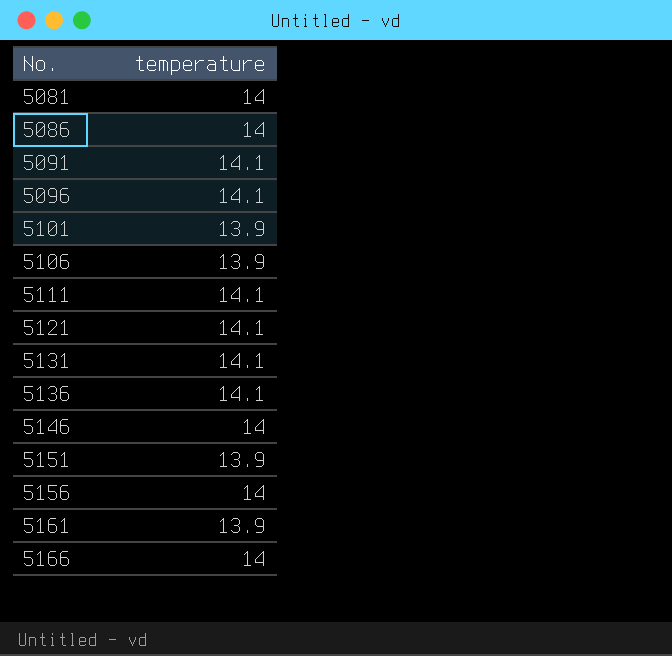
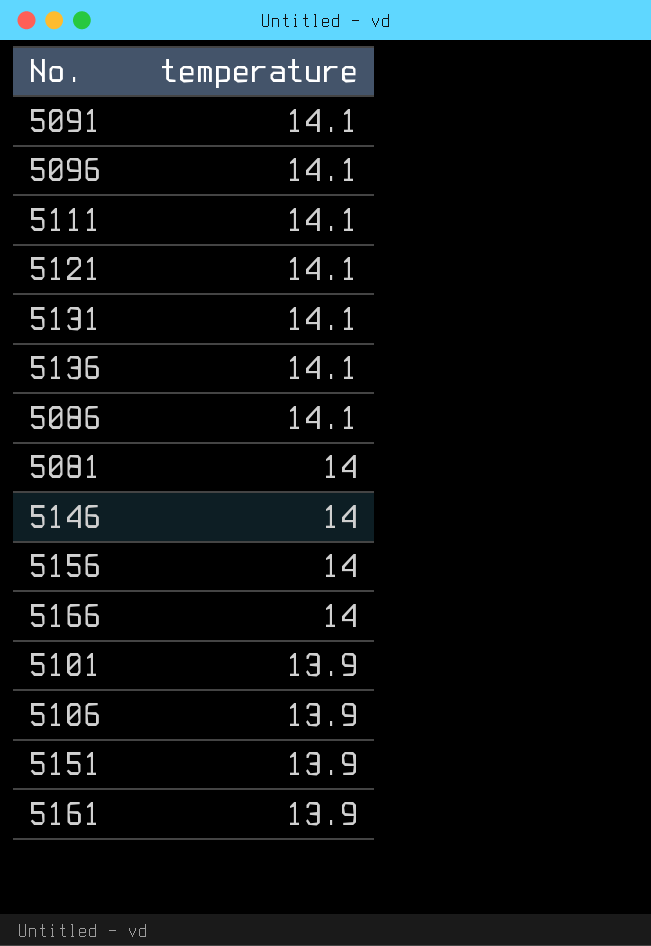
row order: No. ascending -> temperature descending
5086 | temperature: 14 -> 14.1

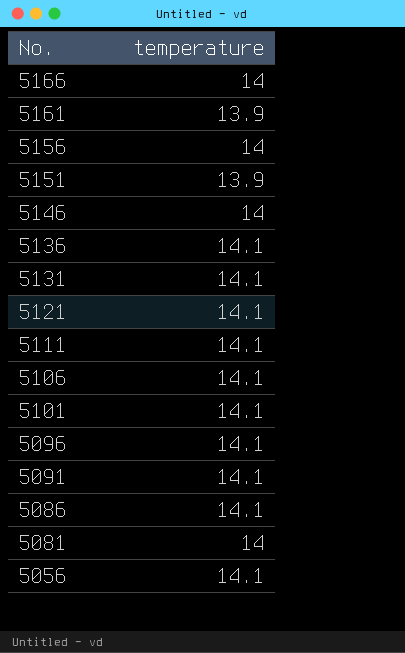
row order: temperature descending -> No. descending
5106 | temperature: 13.9 -> 14.1
5101 | temperature: 13.9 -> 14.1
row 5056: none -> 14.1

